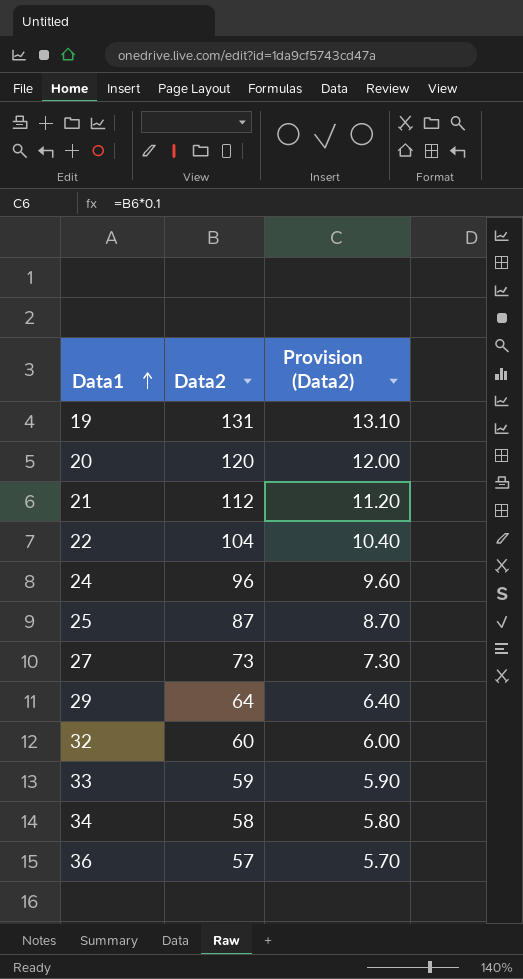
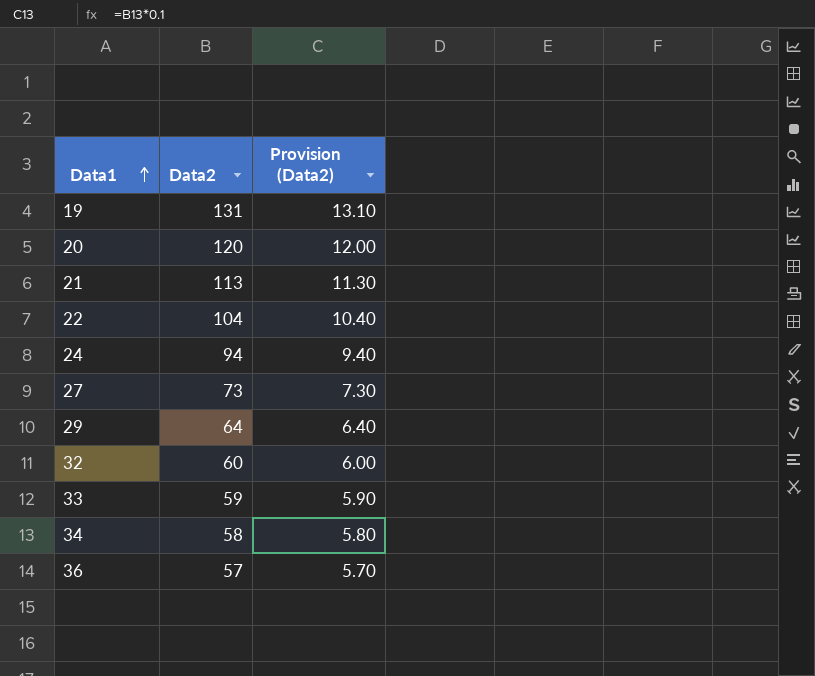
row 25: 87 | 8.70 -> none
21 | Data2: 112 -> 113
21 | Provision (Data2): 11.20 -> 11.30
24 | Data2: 96 -> 94
24 | Provision (Data2): 9.60 -> 9.40

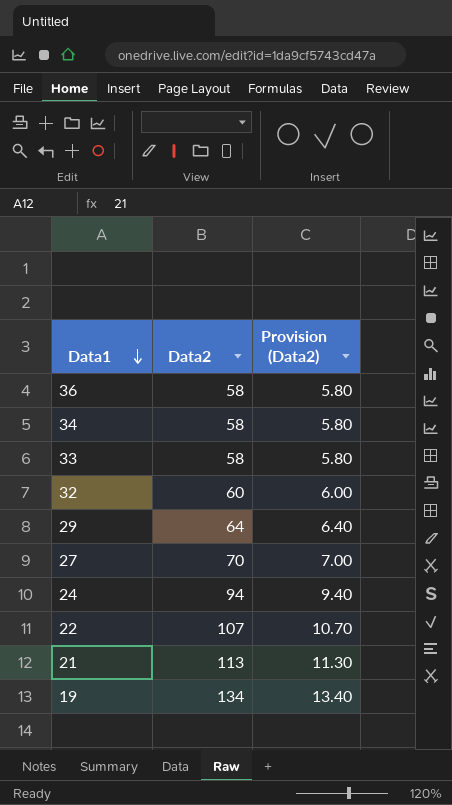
row order: Data1 ascending -> Data1 descending
row 20: 120 | 12.00 -> none
36 | Data2: 57 -> 58
36 | Provision (Data2): 5.70 -> 5.80
33 | Data2: 59 -> 58
33 | Provision (Data2): 5.90 -> 5.80
27 | Data2: 73 -> 70
27 | Provision (Data2): 7.30 -> 7.00
22 | Data2: 104 -> 107
22 | Provision (Data2): 10.40 -> 10.70
19 | Data2: 131 -> 134
19 | Provision (Data2): 13.10 -> 13.40

